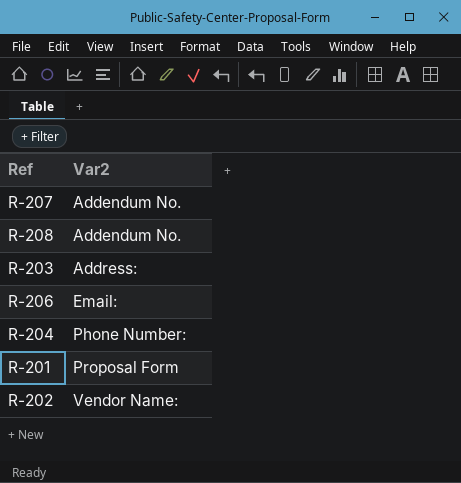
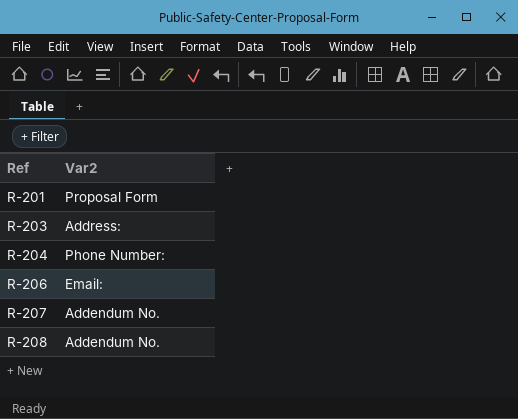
row order: Var2 ascending -> Ref ascending
row R-202: Vendor Name: -> none

